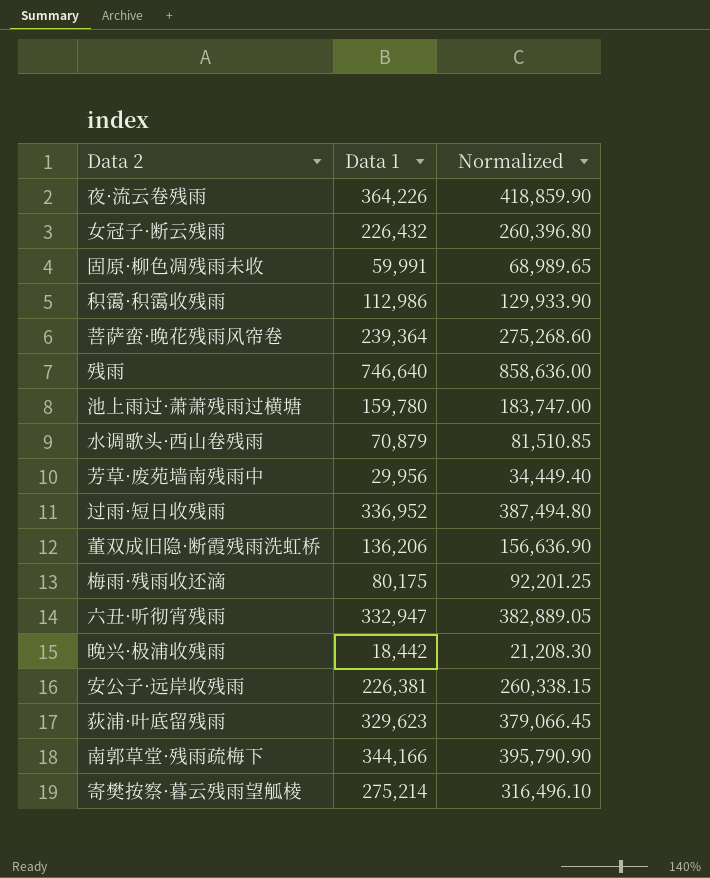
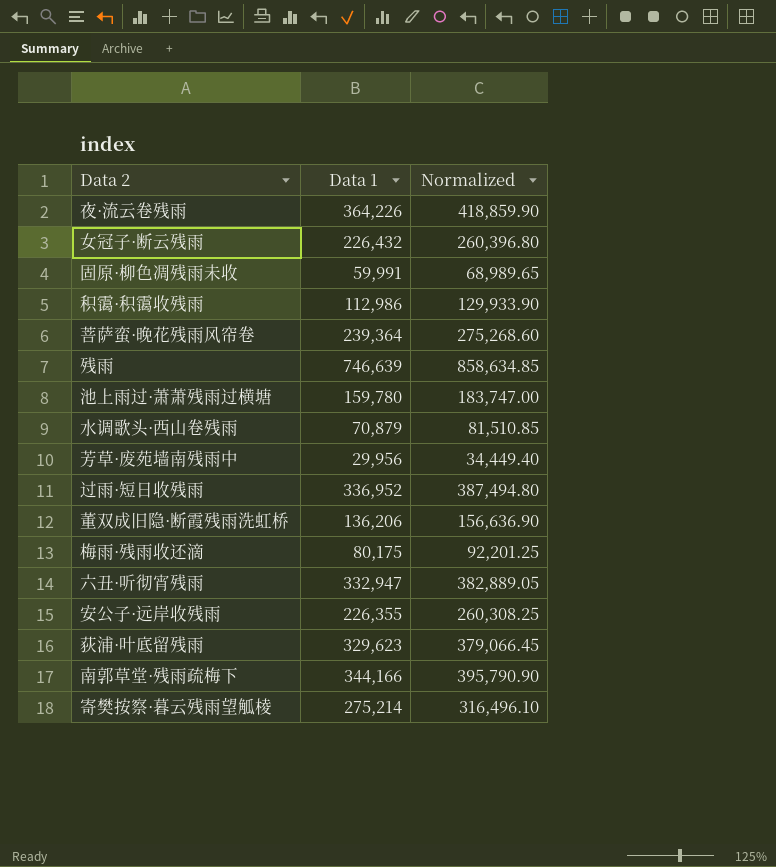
row 晚兴·极浦收残雨: 18,442 | 21,208.30 -> none
残雨 | Data 1: 746,640 -> 746,639
残雨 | Normalized: 858,636.00 -> 858,634.85
安公子·远岸收残雨 | Data 1: 226,381 -> 226,355
安公子·远岸收残雨 | Normalized: 260,338.15 -> 260,308.25

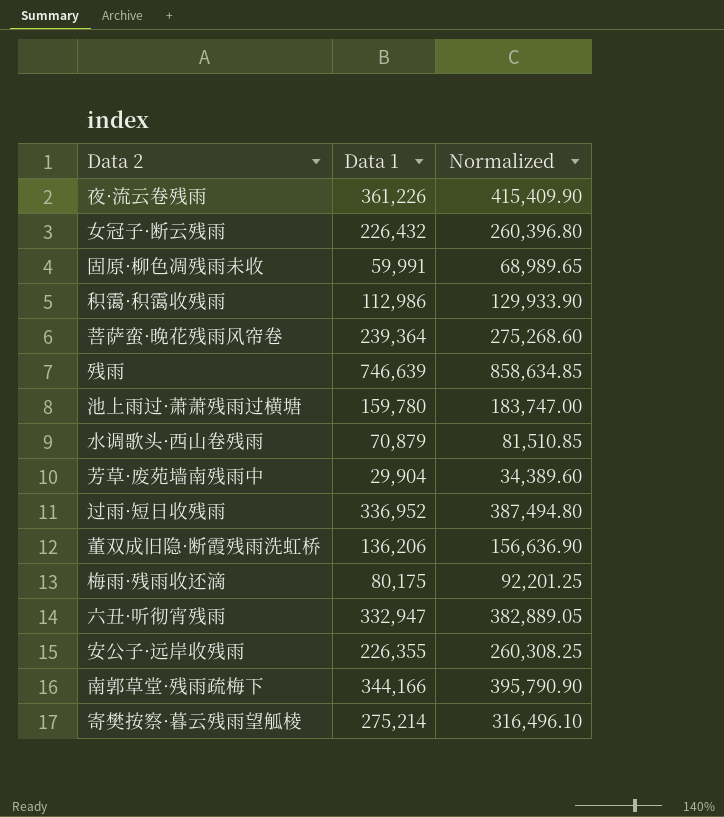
row 荻浦·叶底留残雨: 329,623 | 379,066.45 -> none
夜·流云卷残雨 | Data 1: 364,226 -> 361,226
夜·流云卷残雨 | Normalized: 418,859.90 -> 415,409.90
芳草·废苑墙南残雨中 | Data 1: 29,956 -> 29,904
芳草·废苑墙南残雨中 | Normalized: 34,449.40 -> 34,389.60

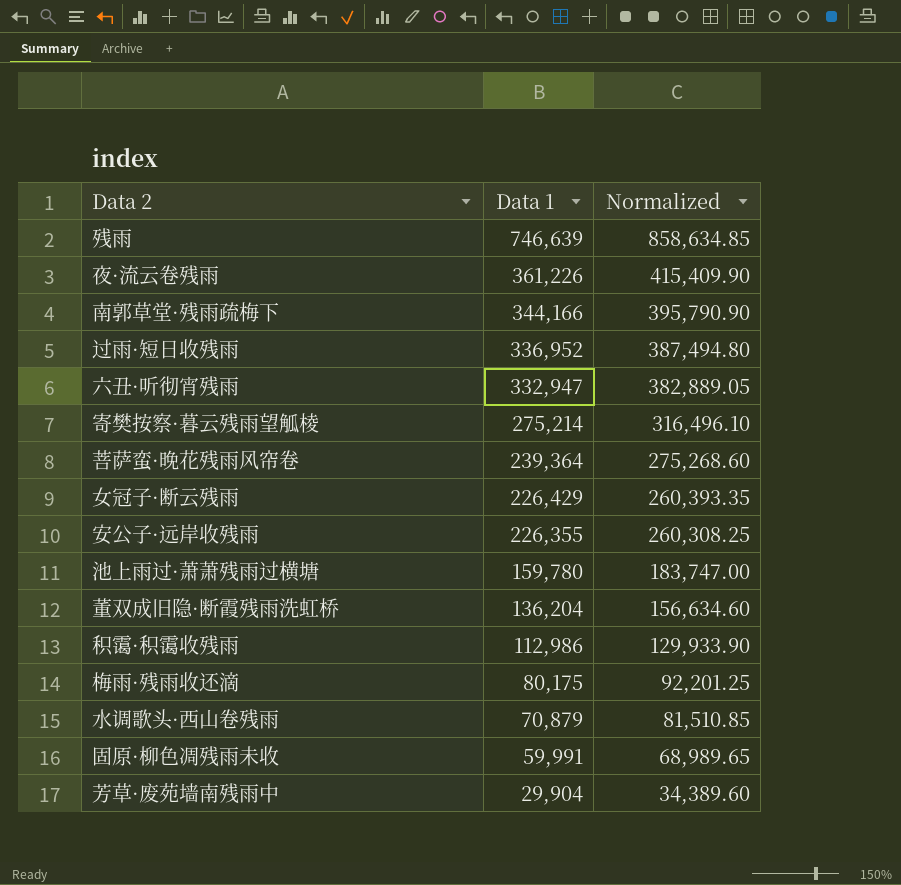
row order: none -> Data 1 descending
女冠子·断云残雨 | Data 1: 226,432 -> 226,429
女冠子·断云残雨 | Normalized: 260,396.80 -> 260,393.35
董双成旧隐·断霞残雨洗虹桥 | Data 1: 136,206 -> 136,204
董双成旧隐·断霞残雨洗虹桥 | Normalized: 156,636.90 -> 156,634.60

